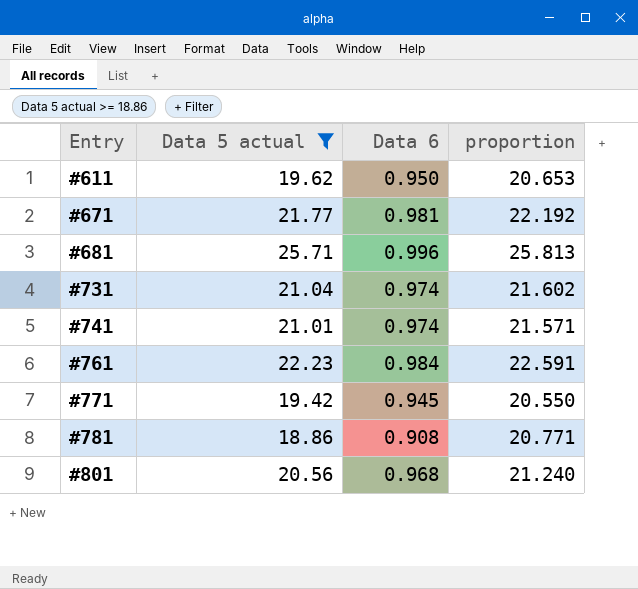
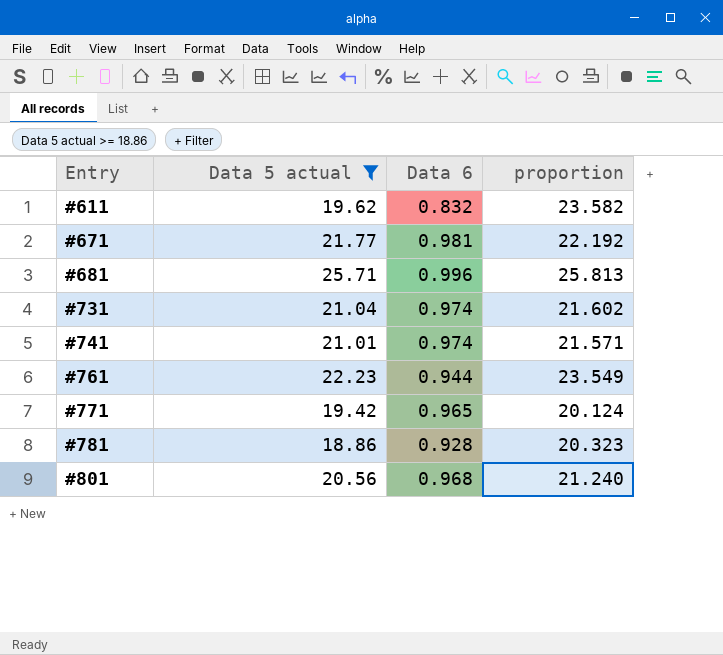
#611 | Data 6: 0.950 -> 0.832
#611 | proportion: 20.653 -> 23.582
#761 | Data 6: 0.984 -> 0.944
#761 | proportion: 22.591 -> 23.549
#771 | Data 6: 0.945 -> 0.965
#771 | proportion: 20.550 -> 20.124
#781 | Data 6: 0.908 -> 0.928
#781 | proportion: 20.771 -> 20.323

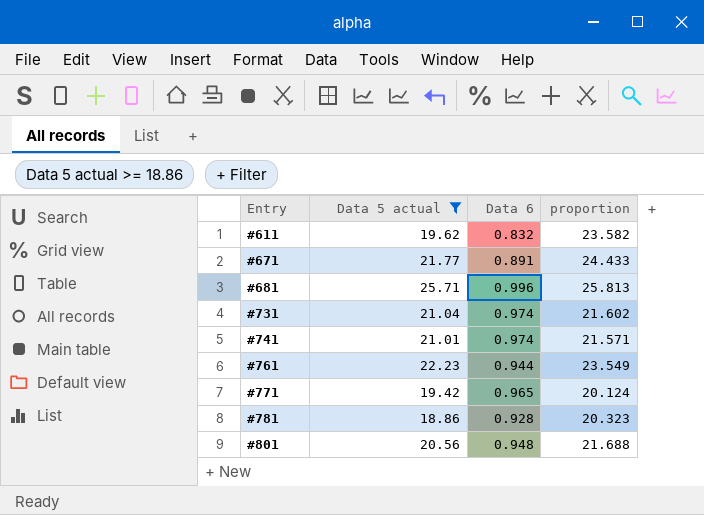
#671 | Data 6: 0.981 -> 0.891
#671 | proportion: 22.192 -> 24.433
#801 | Data 6: 0.968 -> 0.948
#801 | proportion: 21.240 -> 21.688

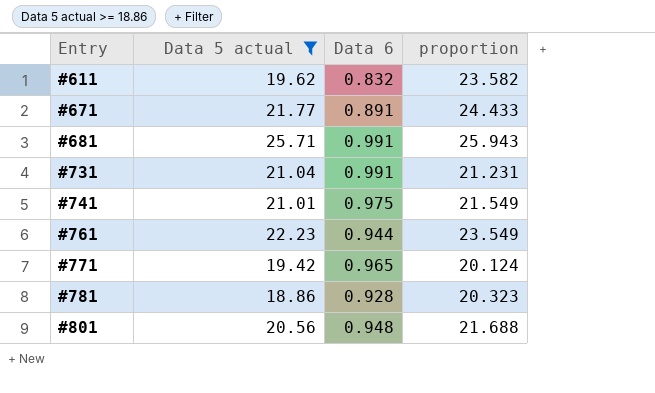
#681 | Data 6: 0.996 -> 0.991
#681 | proportion: 25.813 -> 25.943
#731 | Data 6: 0.974 -> 0.991
#731 | proportion: 21.602 -> 21.231
#741 | Data 6: 0.974 -> 0.975
#741 | proportion: 21.571 -> 21.549

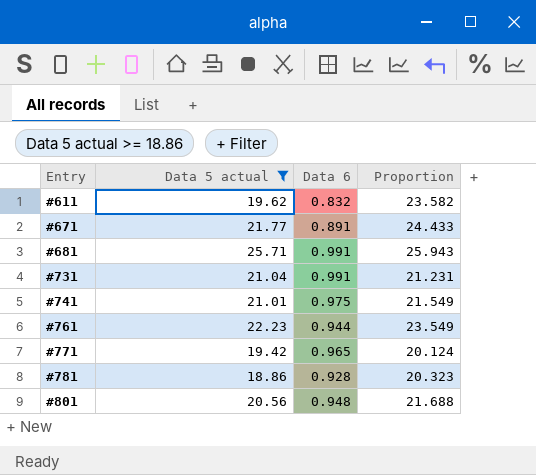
column name: proportion -> Proportion

